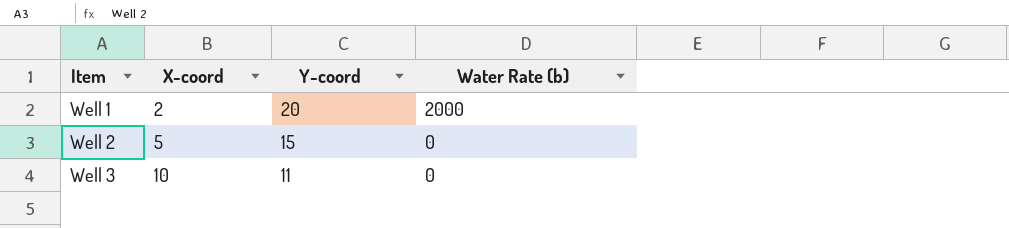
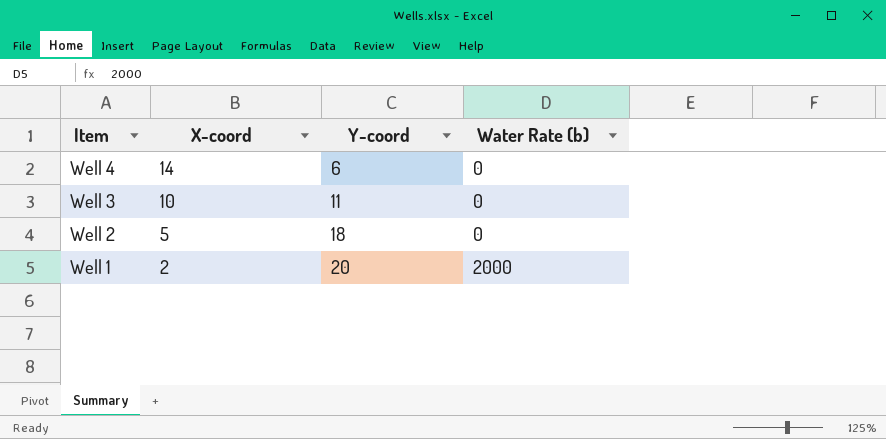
row order: Item ascending -> Item descending
row Well 4: none -> 14 | 6 | 0
Well 2 | Y-coord: 15 -> 18

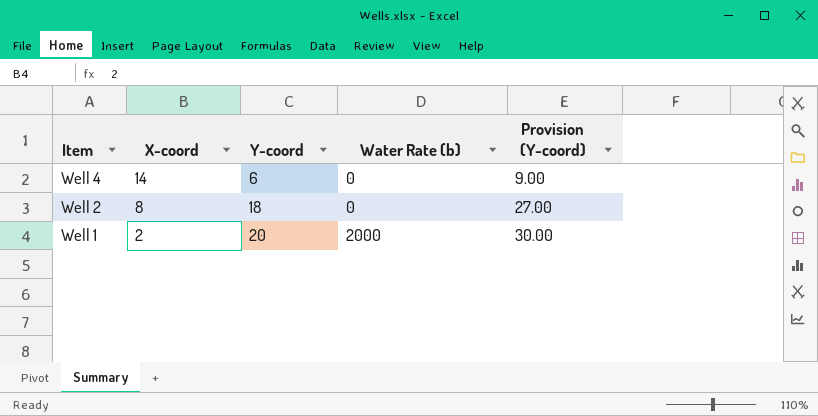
column Provision (Y-coord) | formula: none -> [Y-coord] * 1.5
row Well 3: 10 | 11 | 0 -> none
Well 2 | X-coord: 5 -> 8

